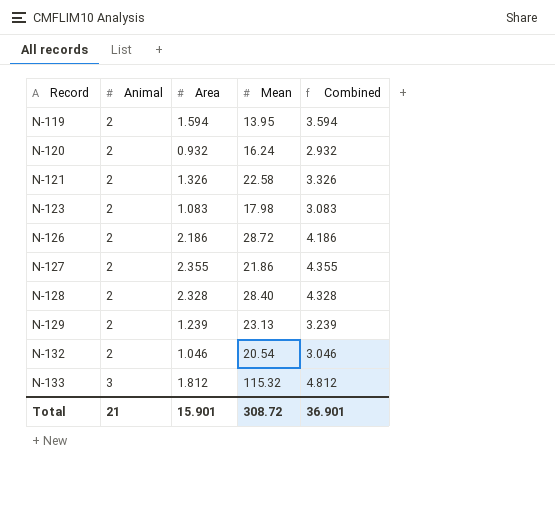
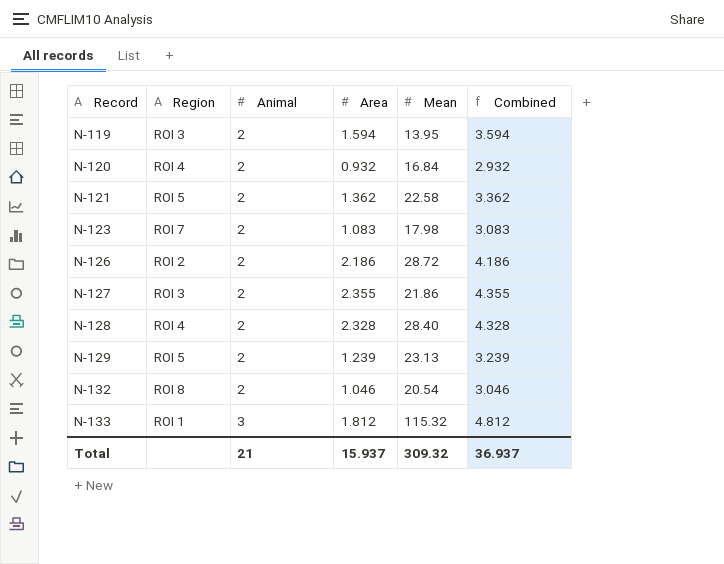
column Region | position: none -> 2
N-120 | Mean: 16.24 -> 16.84
N-121 | Area: 1.326 -> 1.362
N-121 | Combined: 3.326 -> 3.362
Total | Area: 15.901 -> 15.937
Total | Mean: 308.72 -> 309.32
Total | Combined: 36.901 -> 36.937

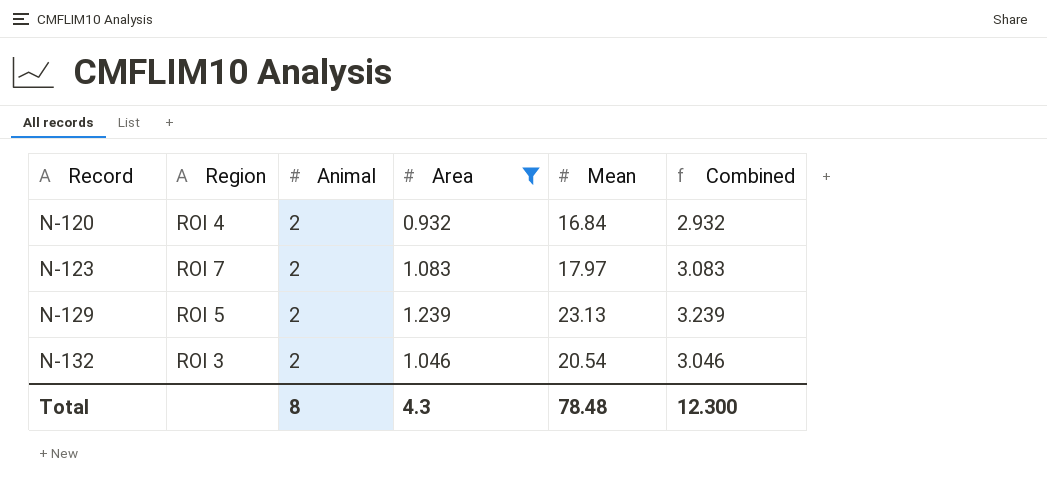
filter: none -> Area <= 1.239
N-123 | Mean: 17.98 -> 17.97
N-132 | Region: ROI 8 -> ROI 3
Total | Animal: 21 -> 8
Total | Area: 15.937 -> 4.3
Total | Mean: 309.32 -> 78.48
Total | Combined: 36.937 -> 12.300

